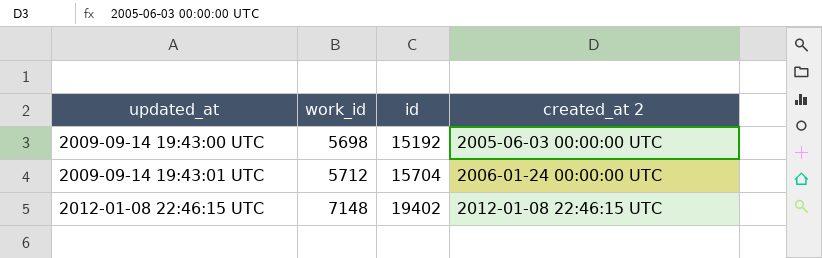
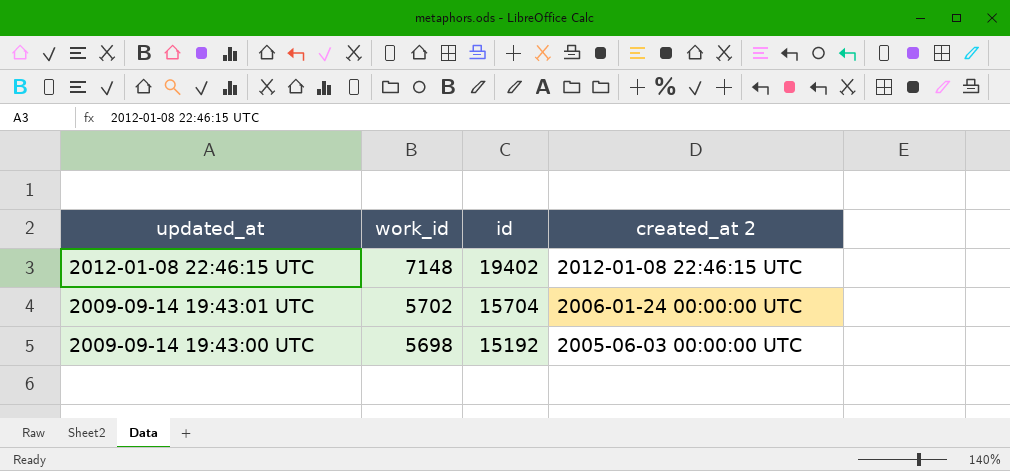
row order: updated_at ascending -> updated_at descending
2009-09-14 19:43:01 UTC | work_id: 5712 -> 5702

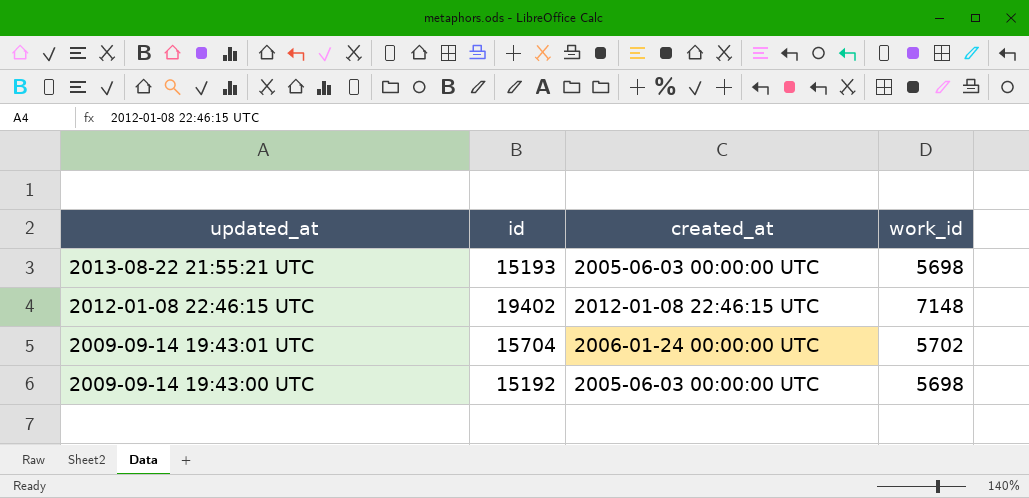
column name: created_at 2 -> created_at
column work_id | position: 2 -> 4
row 2013-08-22 21:55:21 UTC: none -> 15193 | 2005-06-03 00:00:00 UTC | 5698

